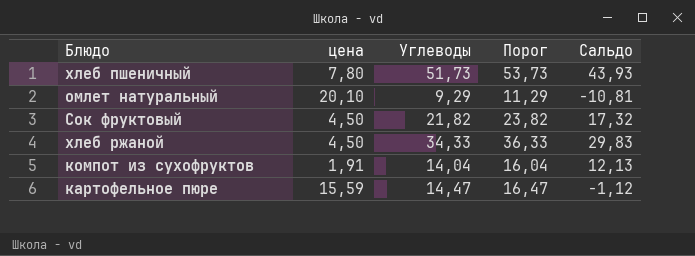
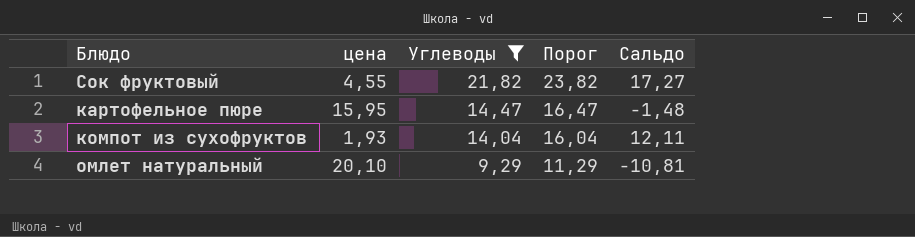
filter: none -> Углеводы <= 21,82
row order: none -> Углеводы descending
Сок фруктовый | цена: 4,50 -> 4,55
Сок фруктовый | Сальдо: 17,32 -> 17,27
картофельное пюре | цена: 15,59 -> 15,95
картофельное пюре | Сальдо: -1,12 -> -1,48
компот из сухофруктов | цена: 1,91 -> 1,93
компот из сухофруктов | Сальдо: 12,13 -> 12,11

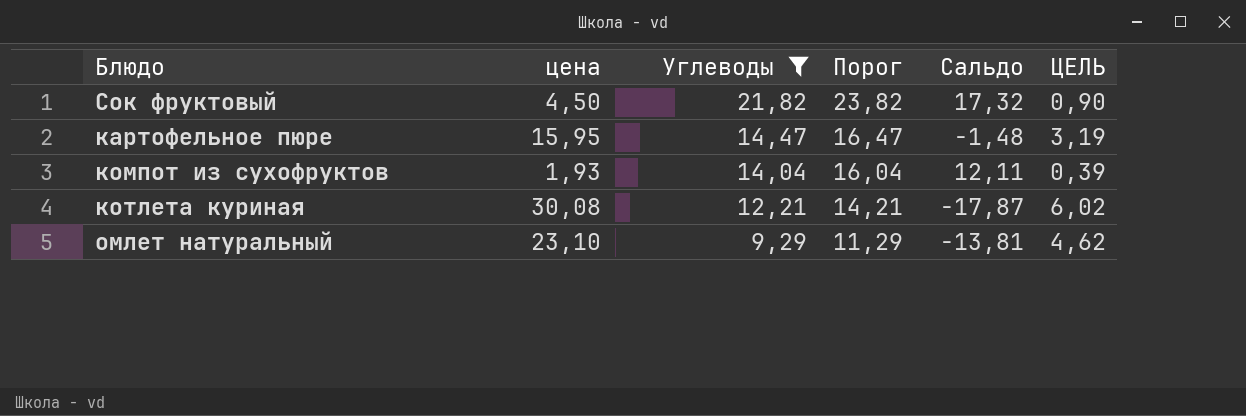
column ЦЕЛЬ | formula: none -> [цена] * 0,2
Сок фруктовый | цена: 4,55 -> 4,50
Сок фруктовый | Сальдо: 17,27 -> 17,32
row котлета куриная: none -> 30,08 | 12,21 | 14,21 | -17,87 | 6,02
омлет натуральный | цена: 20,10 -> 23,10
омлет натуральный | Сальдо: -10,81 -> -13,81

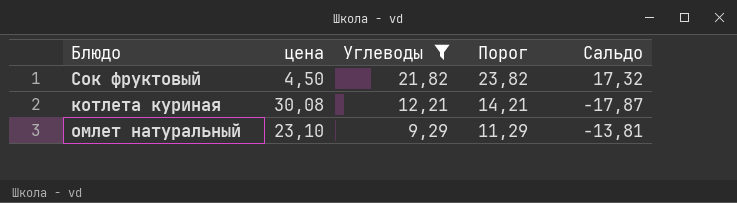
column ЦЕЛЬ | formula: [цена] * 0,2 -> none
row картофельное пюре: 15,95 | 14,47 | 16,47 | -1,48 | 3,19 -> none
row компот из сухофруктов: 1,93 | 14,04 | 16,04 | 12,11 | 0,39 -> none

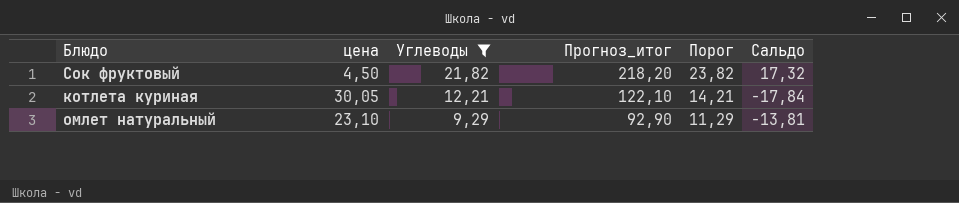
column Прогноз_итог | formula: none -> [Углеводы] * 10
котлета куриная | цена: 30,08 -> 30,05
котлета куриная | Сальдо: -17,87 -> -17,84

